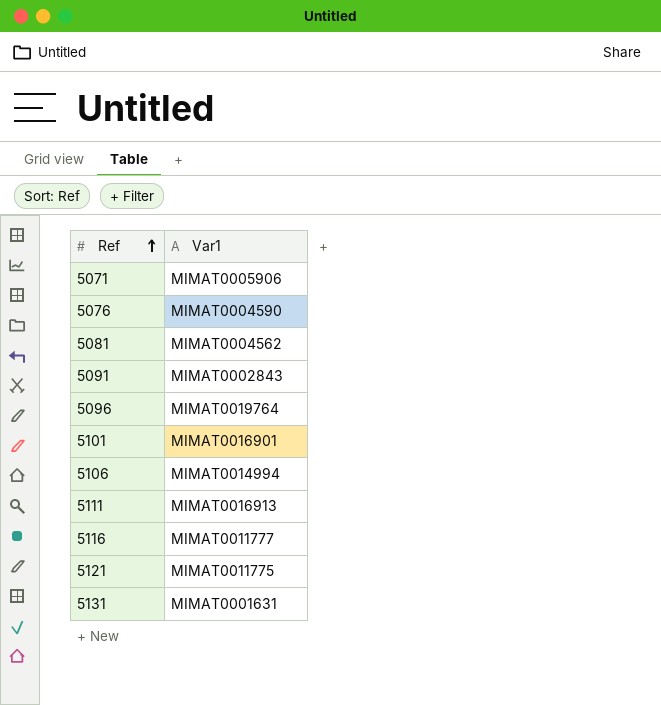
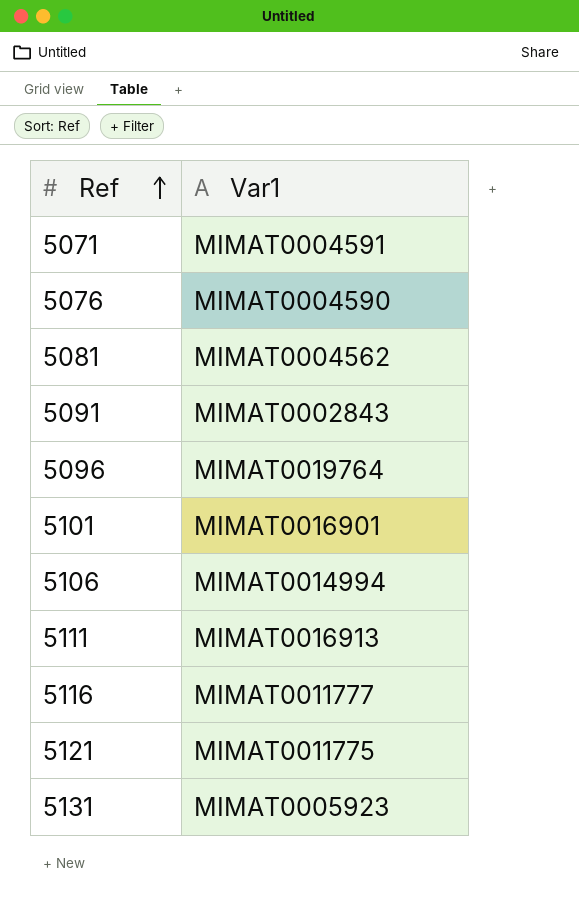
5071 | Var1: MIMAT0005906 -> MIMAT0004591
5131 | Var1: MIMAT0001631 -> MIMAT0005923

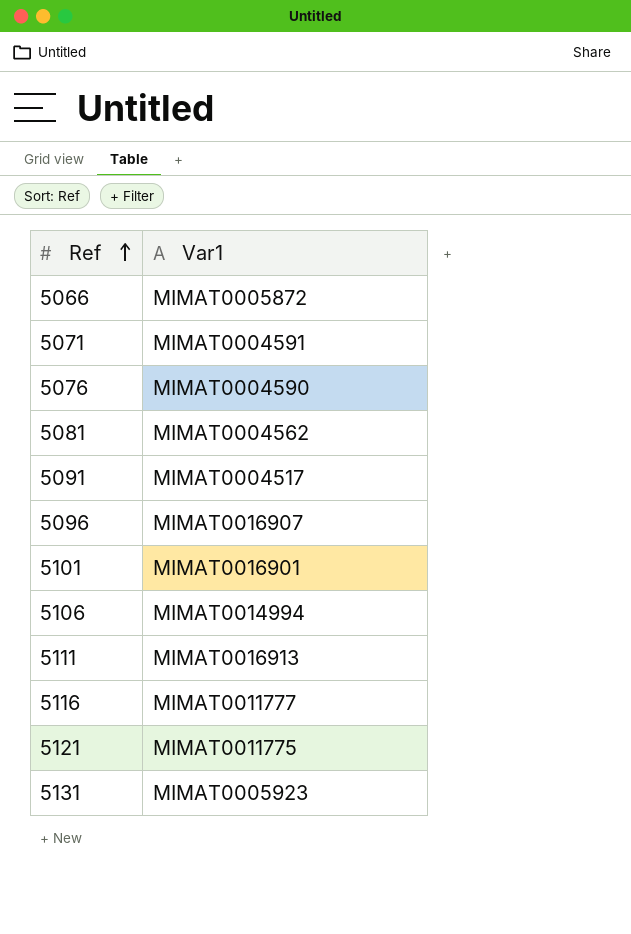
row 5066: none -> MIMAT0005872
5091 | Var1: MIMAT0002843 -> MIMAT0004517
5096 | Var1: MIMAT0019764 -> MIMAT0016907

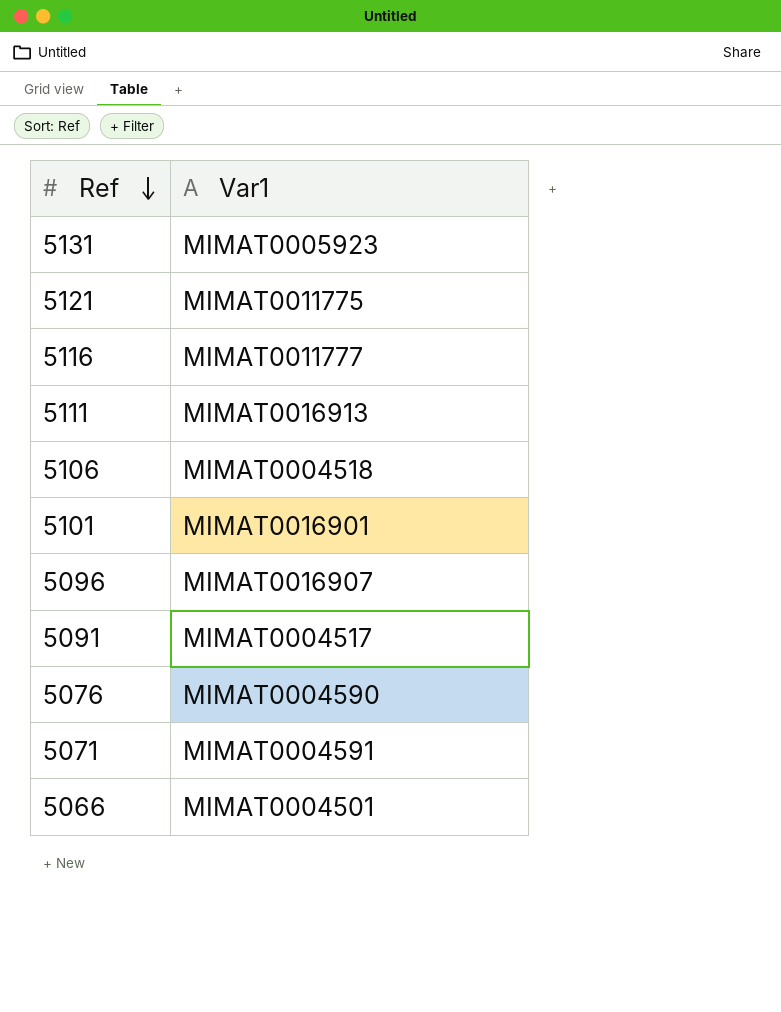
row order: Ref ascending -> Ref descending
row 5081: MIMAT0004562 -> none
5106 | Var1: MIMAT0014994 -> MIMAT0004518
5066 | Var1: MIMAT0005872 -> MIMAT0004501

